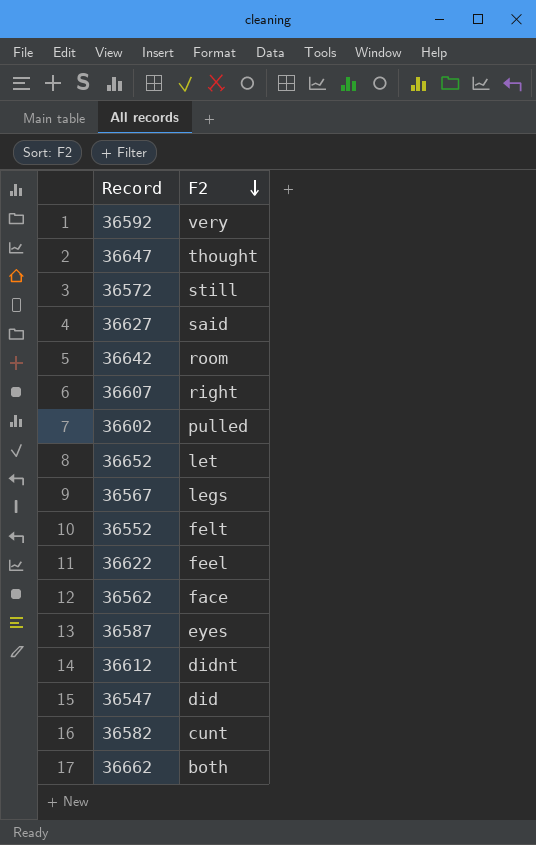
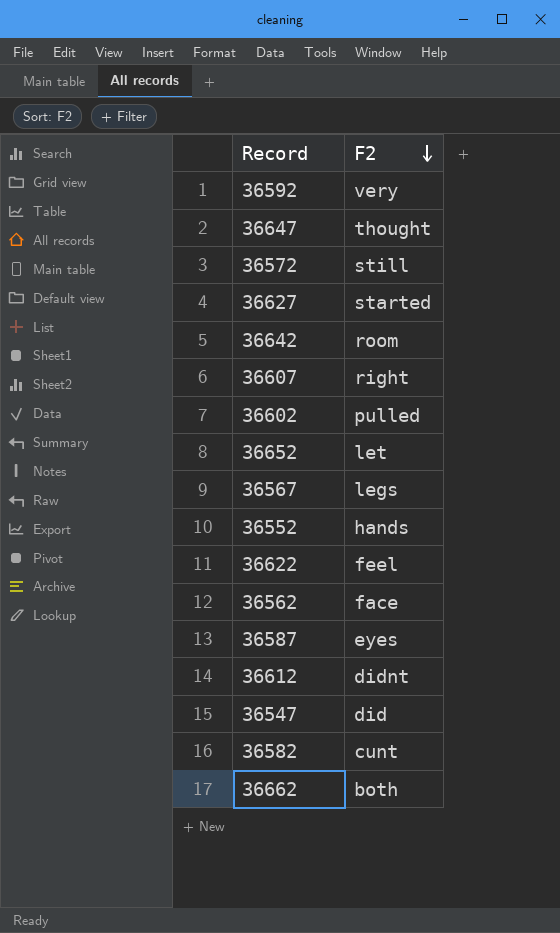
36627 | F2: said -> started
36552 | F2: felt -> hands

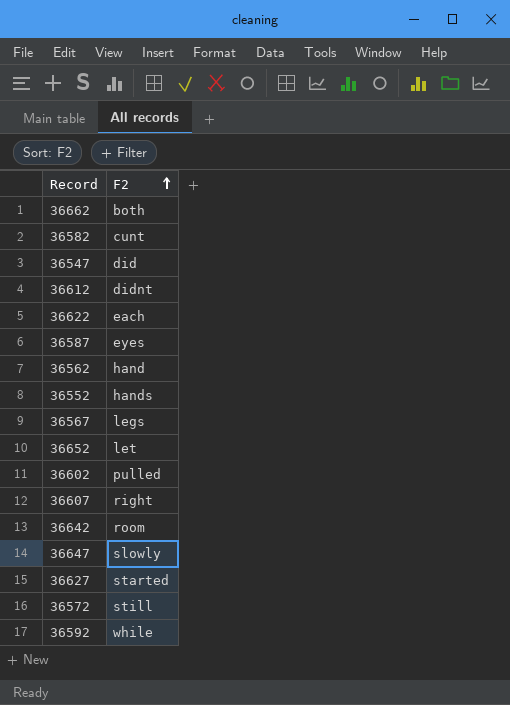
row order: F2 descending -> F2 ascending
36622 | F2: feel -> each
36562 | F2: face -> hand
36647 | F2: thought -> slowly
36592 | F2: very -> while

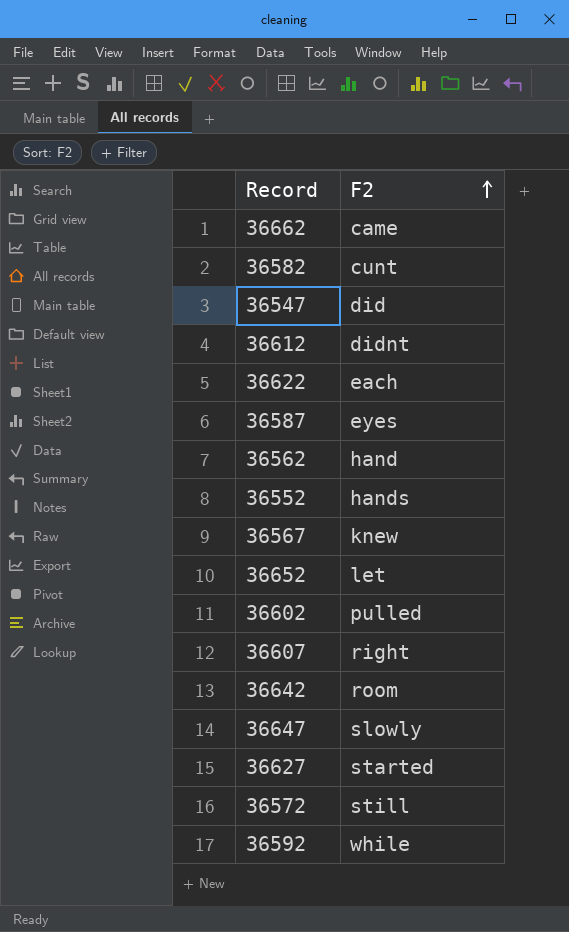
36662 | F2: both -> came
36567 | F2: legs -> knew

